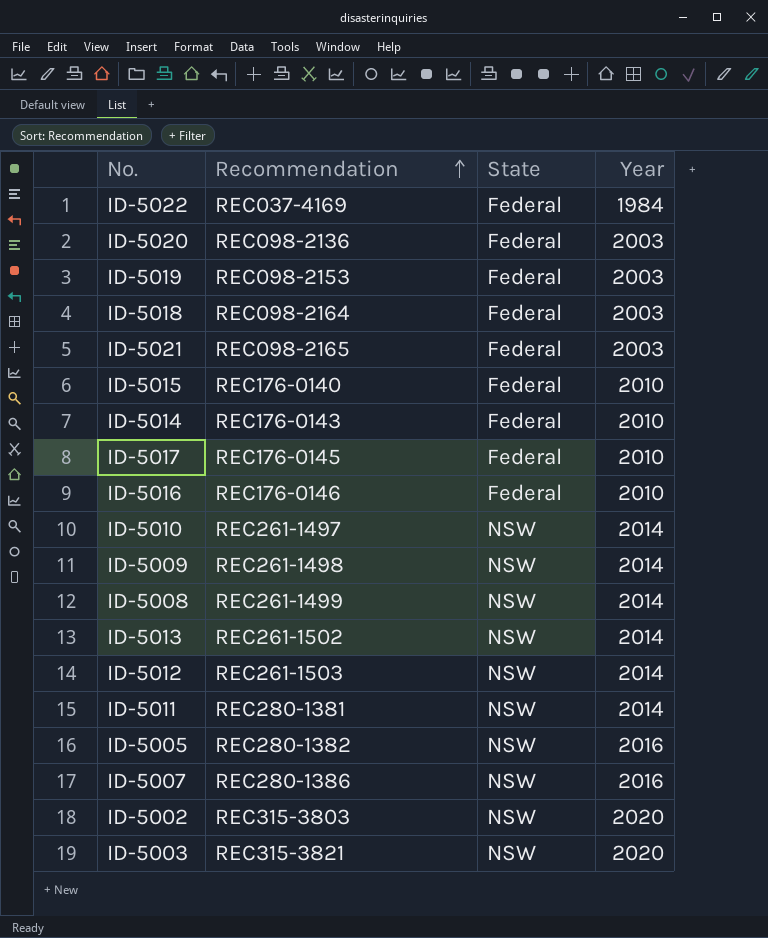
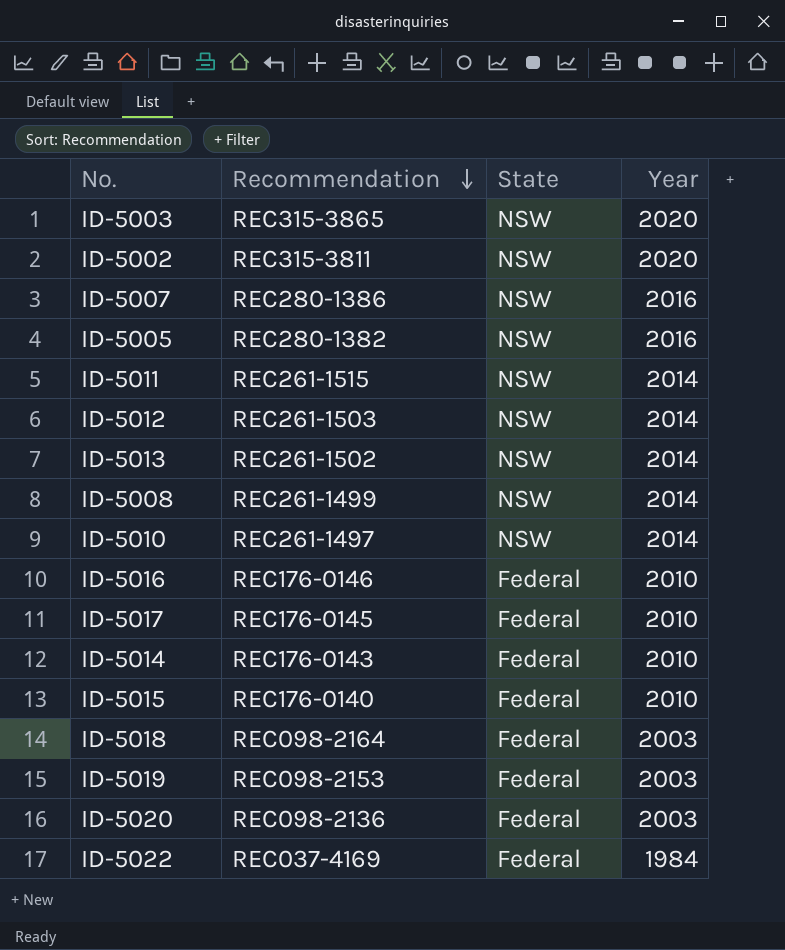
row order: Recommendation ascending -> Recommendation descending
row ID-5021: REC098-2165 | Federal | 2003 -> none
row ID-5009: REC261-1498 | NSW | 2014 -> none
ID-5003 | Recommendation: REC315-3821 -> REC315-3865
ID-5002 | Recommendation: REC315-3803 -> REC315-3811
ID-5011 | Recommendation: REC280-1381 -> REC261-1515

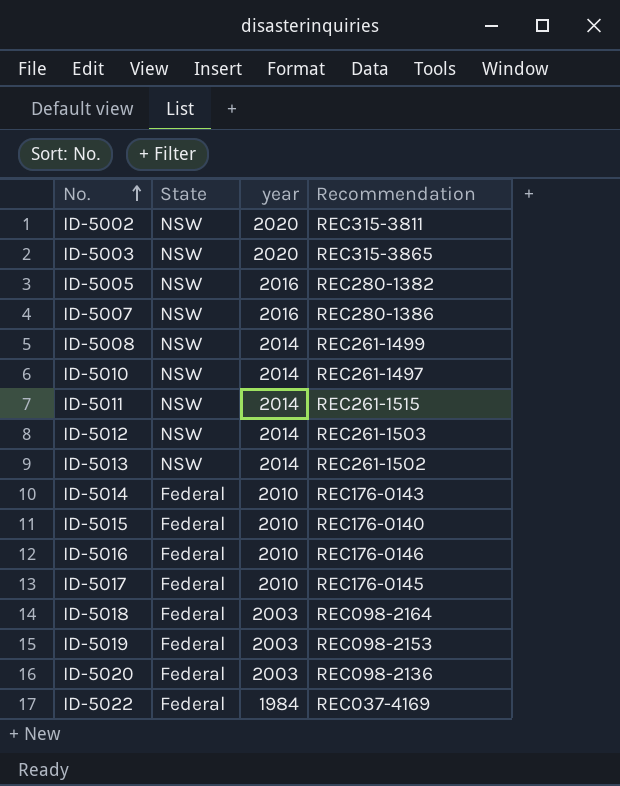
row order: Recommendation descending -> No. ascending
column name: Year -> year
column Recommendation | position: 2 -> 4

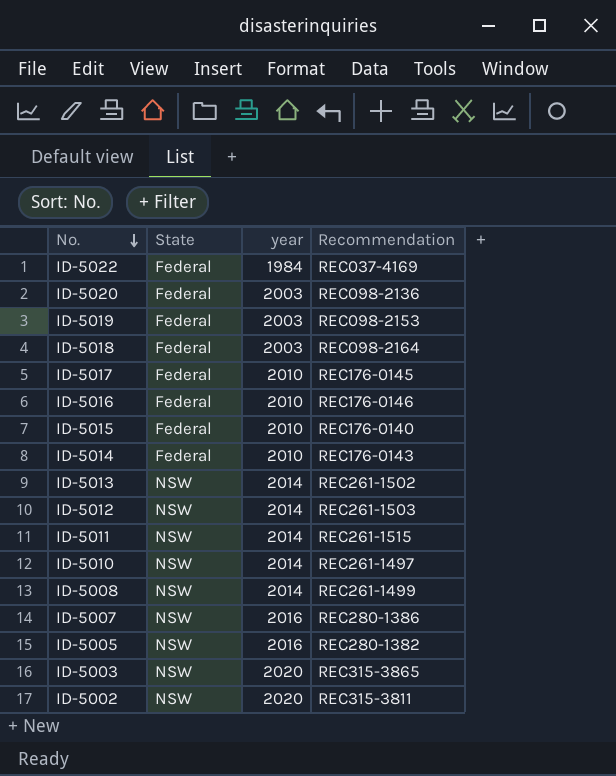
row order: No. ascending -> No. descending

